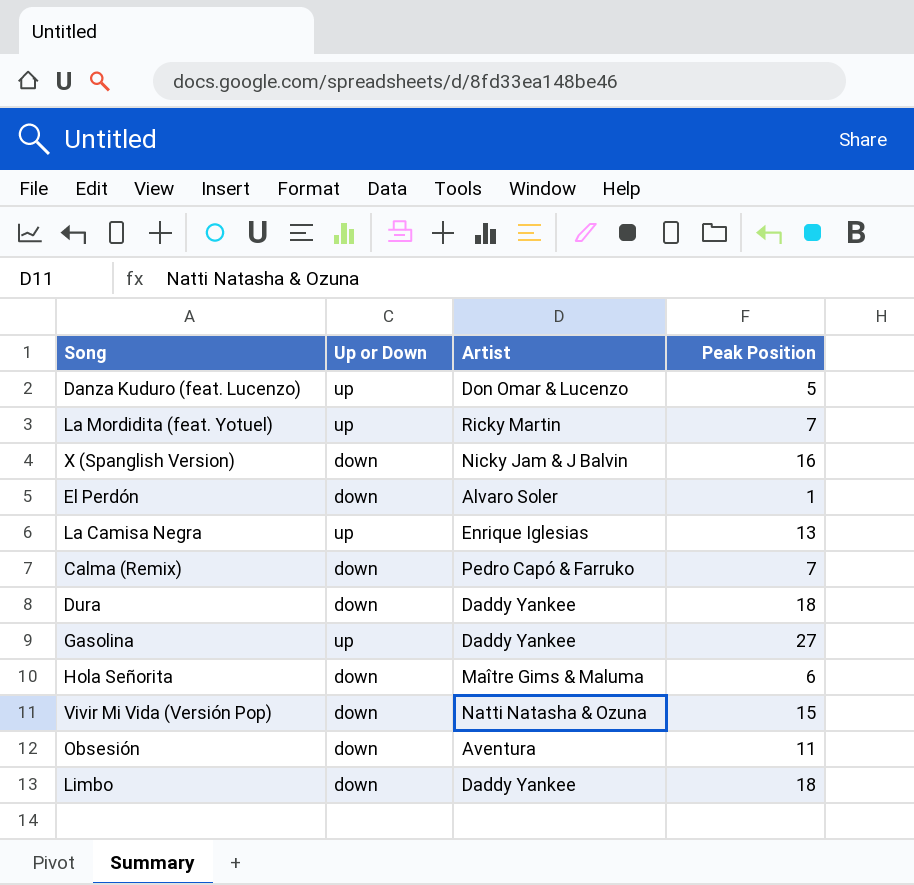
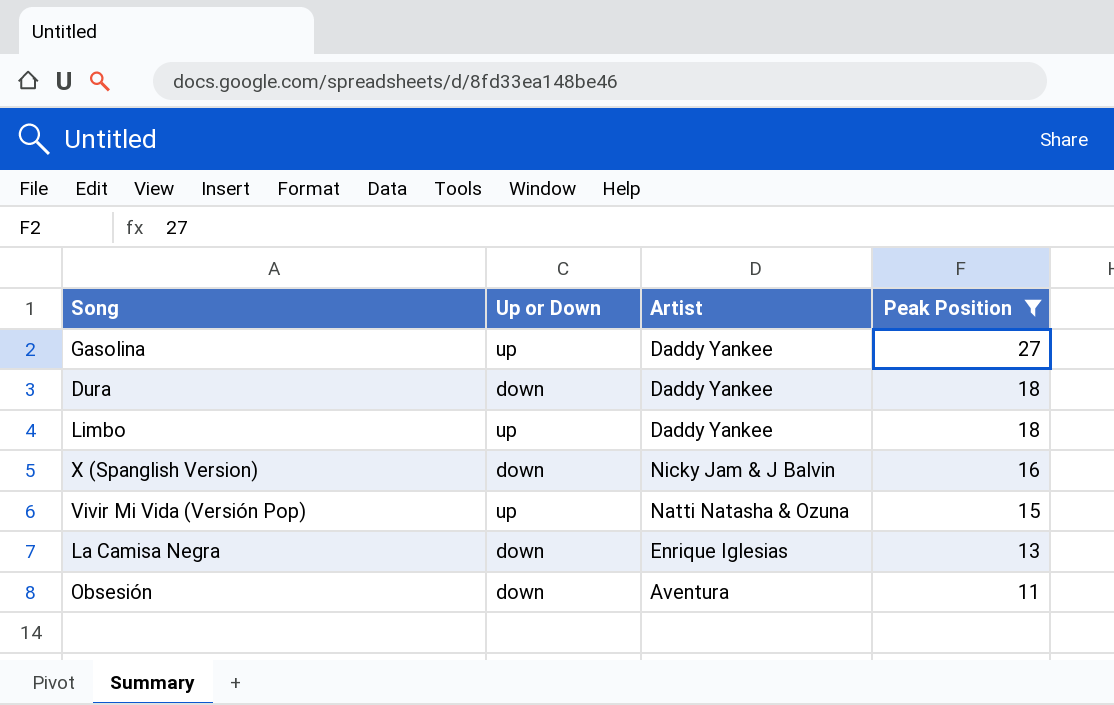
filter: none -> Peak Position >= 11
row order: none -> Peak Position descending
Limbo | Up or Down: down -> up
Vivir Mi Vida (Versión Pop) | Up or Down: down -> up
La Camisa Negra | Up or Down: up -> down

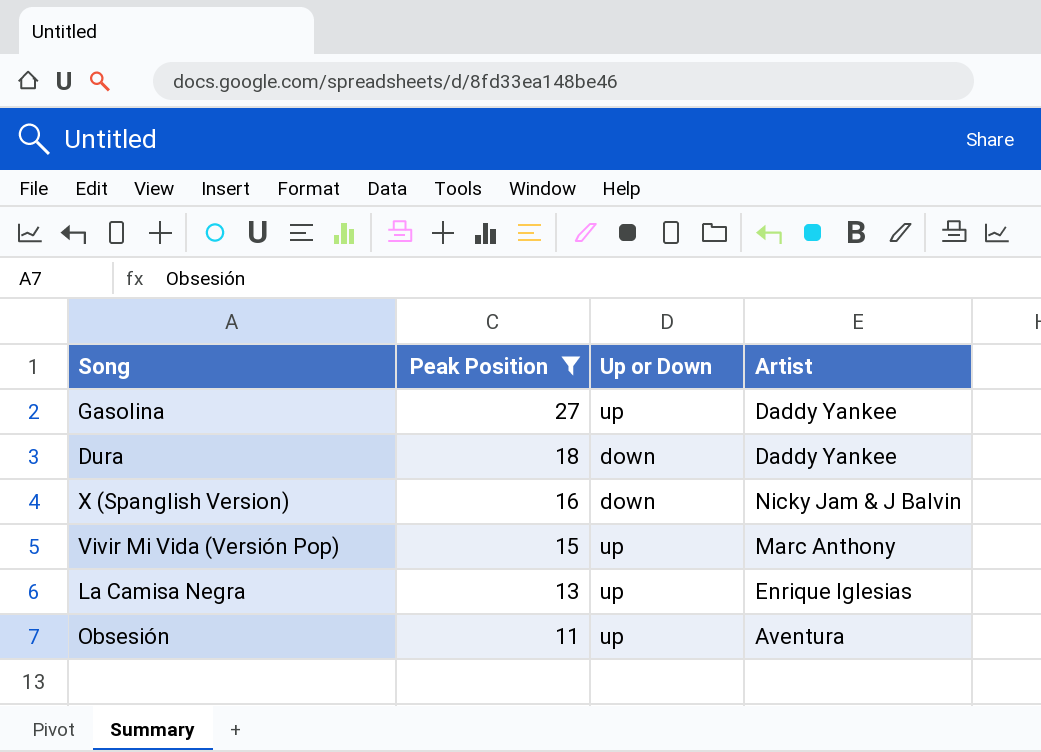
column Peak Position | position: 4 -> 2
row Limbo: up | Daddy Yankee | 18 -> none
Vivir Mi Vida (Versión Pop) | Artist: Natti Natasha & Ozuna -> Marc Anthony
La Camisa Negra | Up or Down: down -> up
Obsesión | Up or Down: down -> up

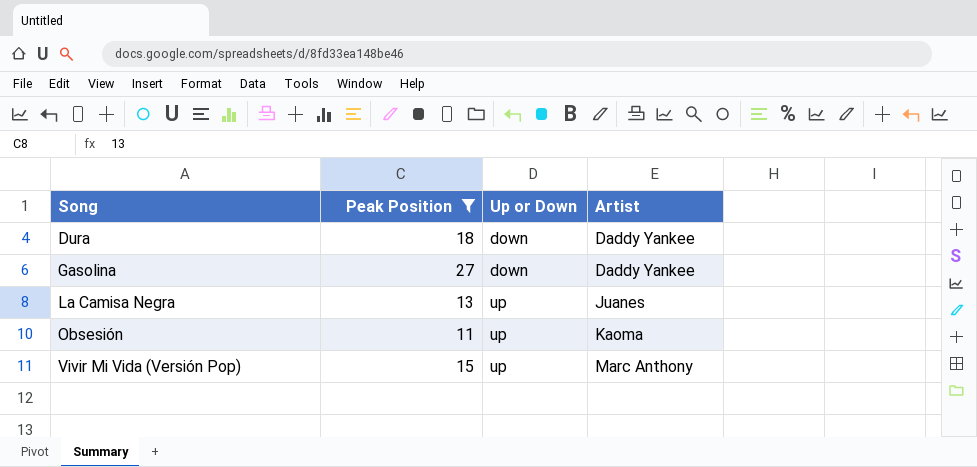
row order: Peak Position descending -> Song ascending
row X (Spanglish Version): 16 | down | Nicky Jam & J Balvin -> none
Gasolina | Up or Down: up -> down
La Camisa Negra | Artist: Enrique Iglesias -> Juanes
Obsesión | Artist: Aventura -> Kaoma

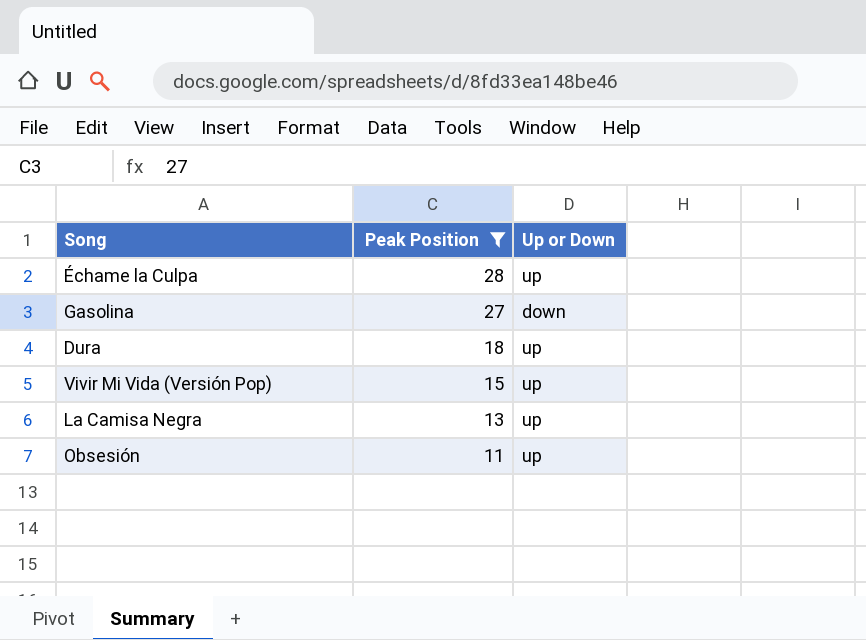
row order: Song ascending -> Peak Position descending
column Artist | position: 4 -> none
row Échame la Culpa: none -> 28 | up
Dura | Up or Down: down -> up

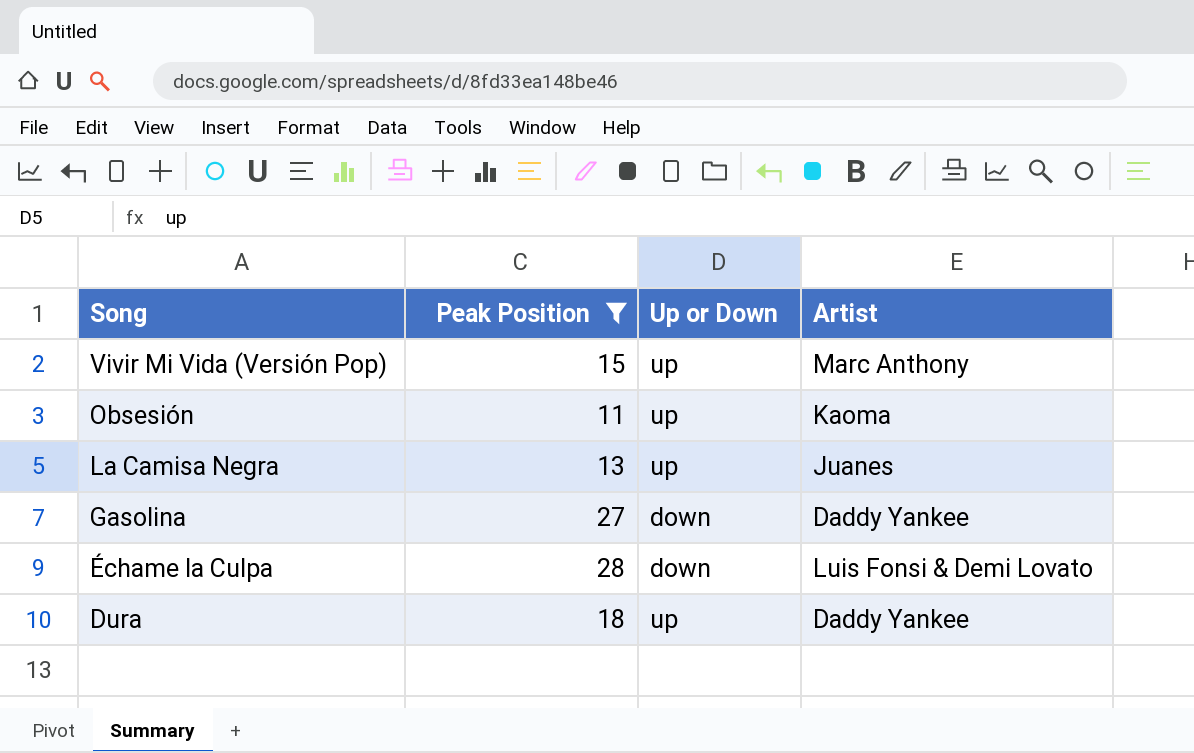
row order: Peak Position descending -> Song descending
column Artist | position: none -> 4
Échame la Culpa | Up or Down: up -> down

